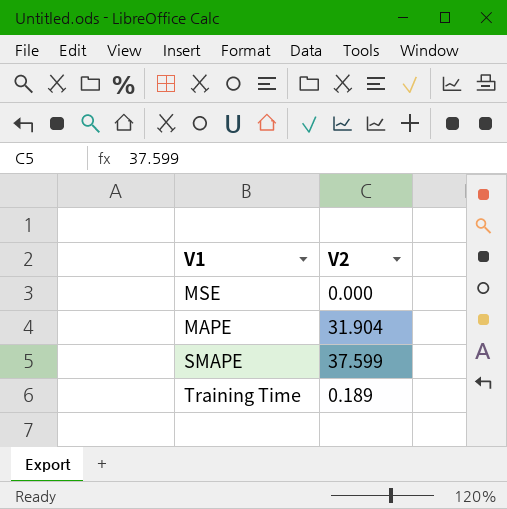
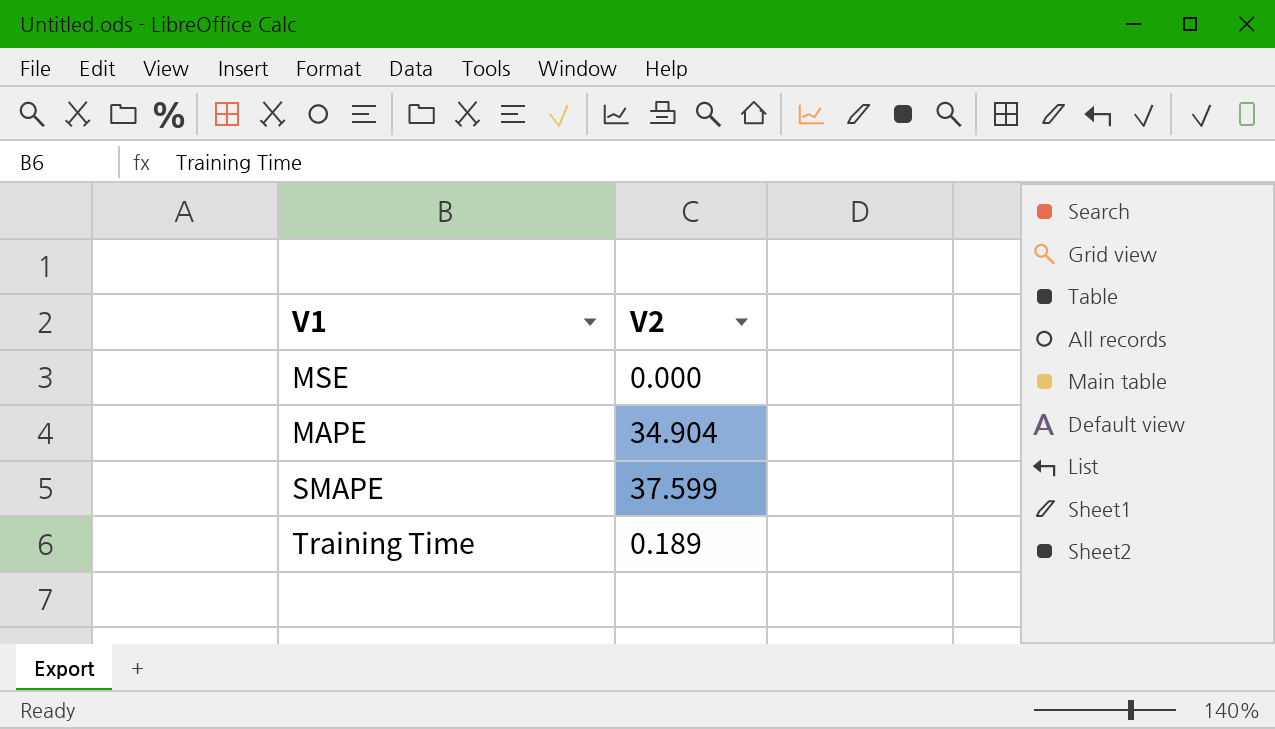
MAPE | V2: 31.904 -> 34.904

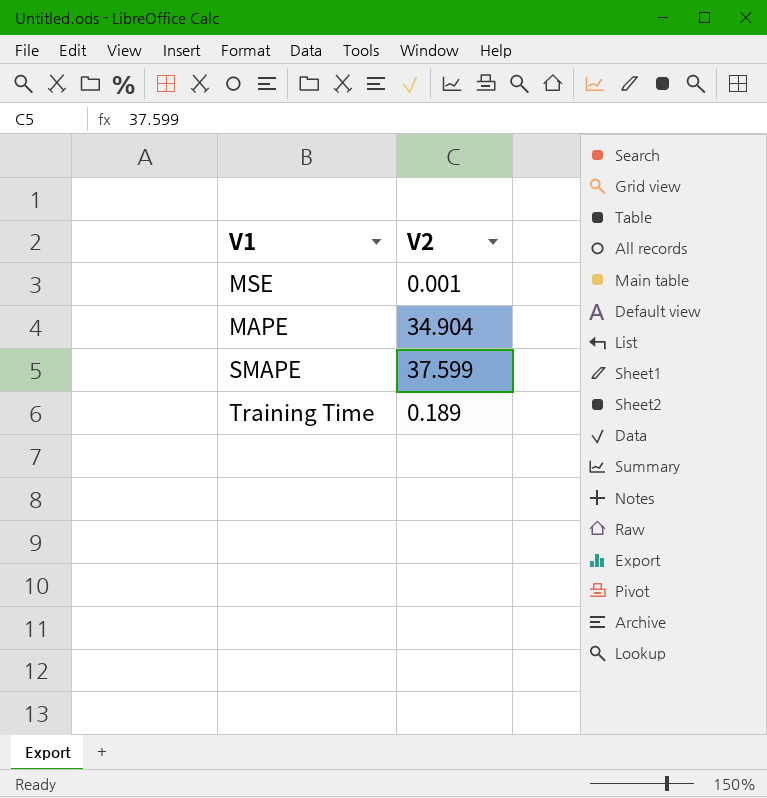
MSE | V2: 0.000 -> 0.001

